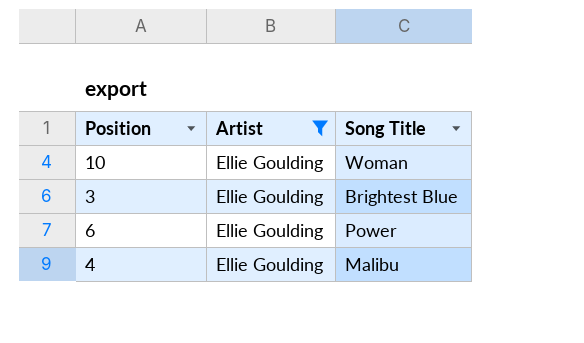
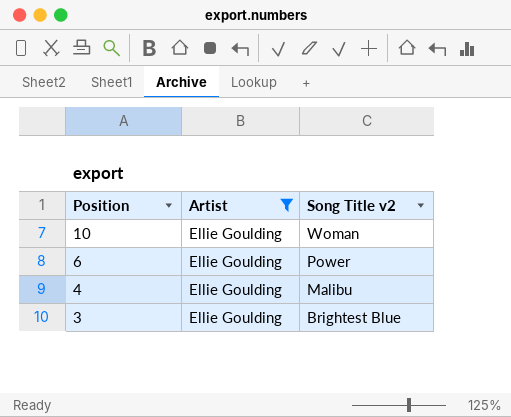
row order: none -> Position descending
column name: Song Title -> Song Title v2

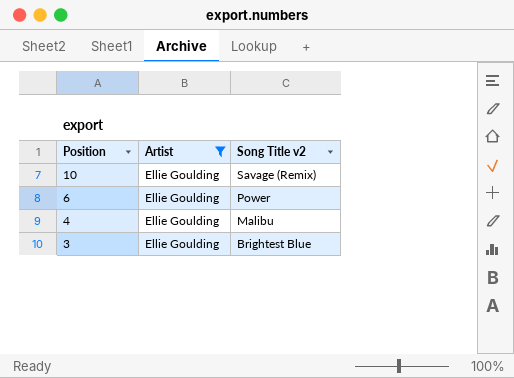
10 | Song Title v2: Woman -> Savage (Remix)

